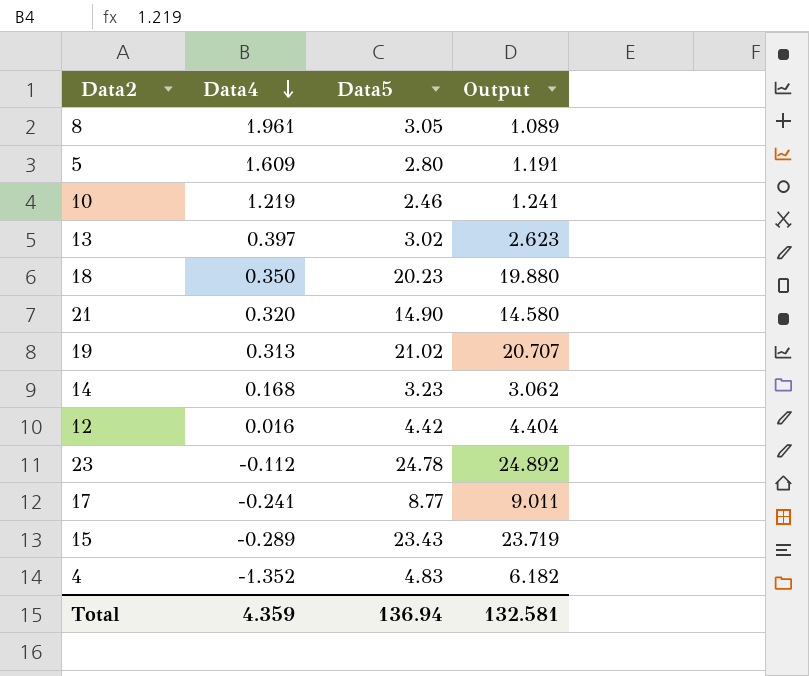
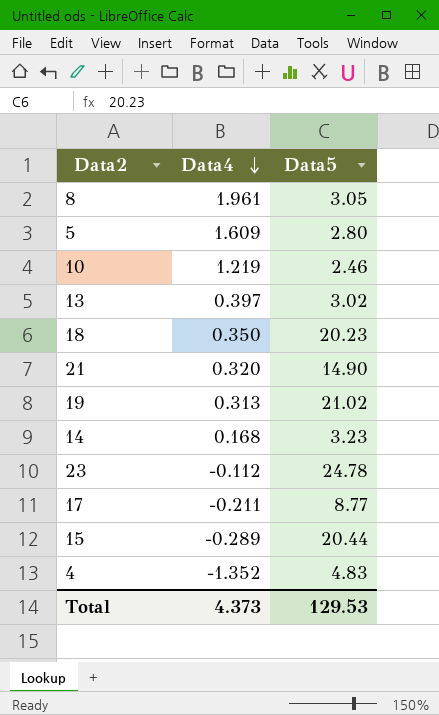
column Output | formula: [Data5] - [Data4] -> none
row 12: 0.016 | 4.42 | 4.404 -> none
17 | Data4: -0.241 -> -0.211
15 | Data5: 23.43 -> 20.44
Total | Data4: 4.359 -> 4.373
Total | Data5: 136.94 -> 129.53

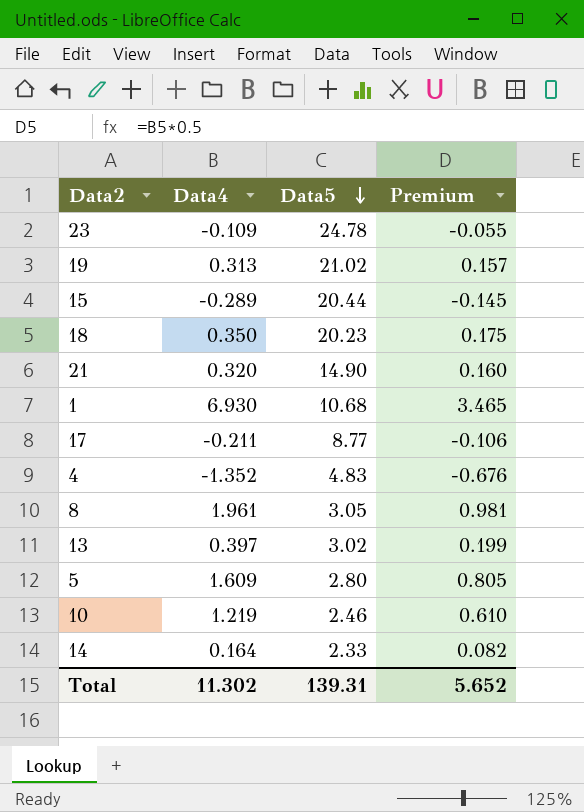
row order: Data4 descending -> Data5 descending
column Premium | formula: none -> [Data4] * 0.5
23 | Data4: -0.112 -> -0.109
row 1: none -> 6.930 | 10.68 | 3.465
14 | Data4: 0.168 -> 0.164
14 | Data5: 3.23 -> 2.33
Total | Data4: 4.373 -> 11.302
Total | Data5: 129.53 -> 139.31

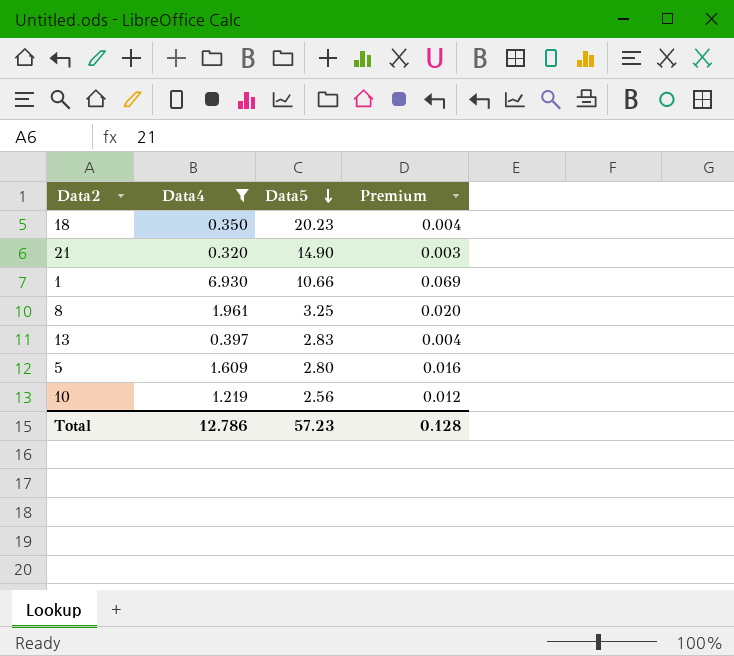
filter: none -> Data4 >= 0.320
column Premium | formula: [Data4] * 0.5 -> [Data4] * 0.01
1 | Data5: 10.68 -> 10.66
8 | Data5: 3.05 -> 3.25
13 | Data5: 3.02 -> 2.83
10 | Data5: 2.46 -> 2.56
Total | Data4: 11.302 -> 12.786
Total | Data5: 139.31 -> 57.23
Total | Premium: 5.652 -> 0.128

